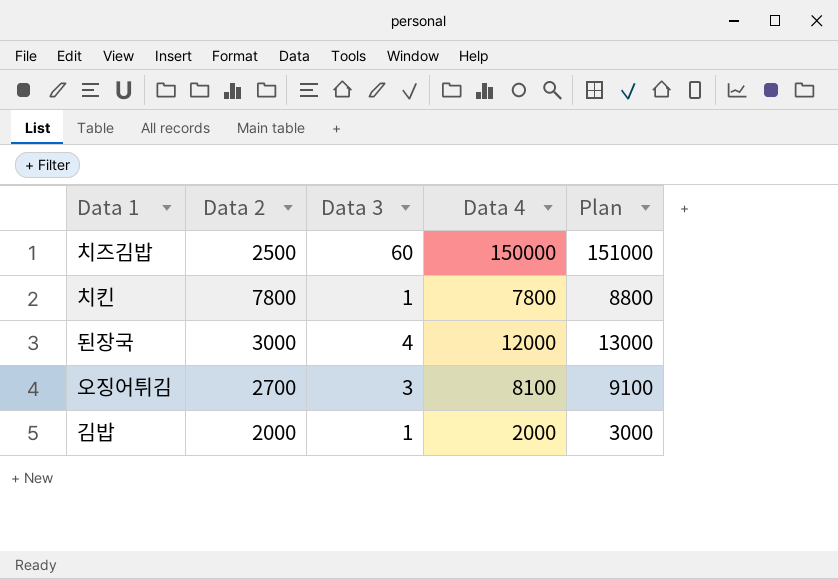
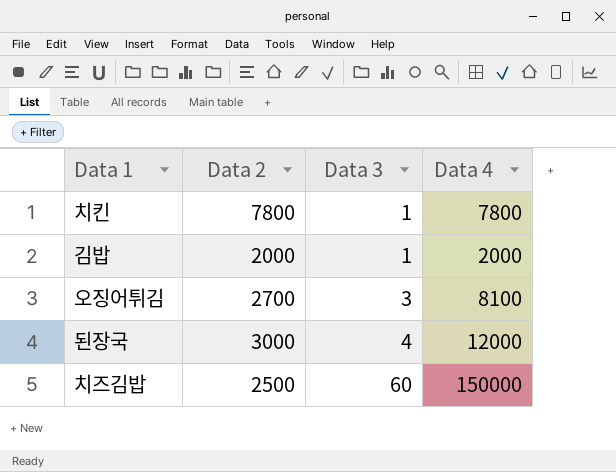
row order: none -> Data 3 ascending
column Plan | formula: [Data 4] + 1000 -> none

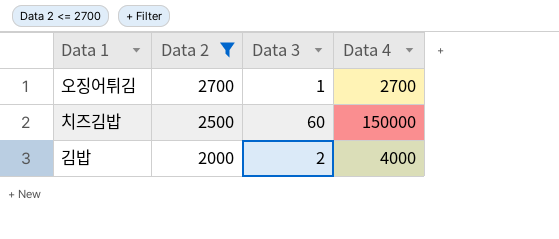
filter: none -> Data 2 <= 2700
row order: Data 3 ascending -> Data 2 descending
오징어튀김 | Data 3: 3 -> 1
오징어튀김 | Data 4: 8100 -> 2700
김밥 | Data 3: 1 -> 2
김밥 | Data 4: 2000 -> 4000

